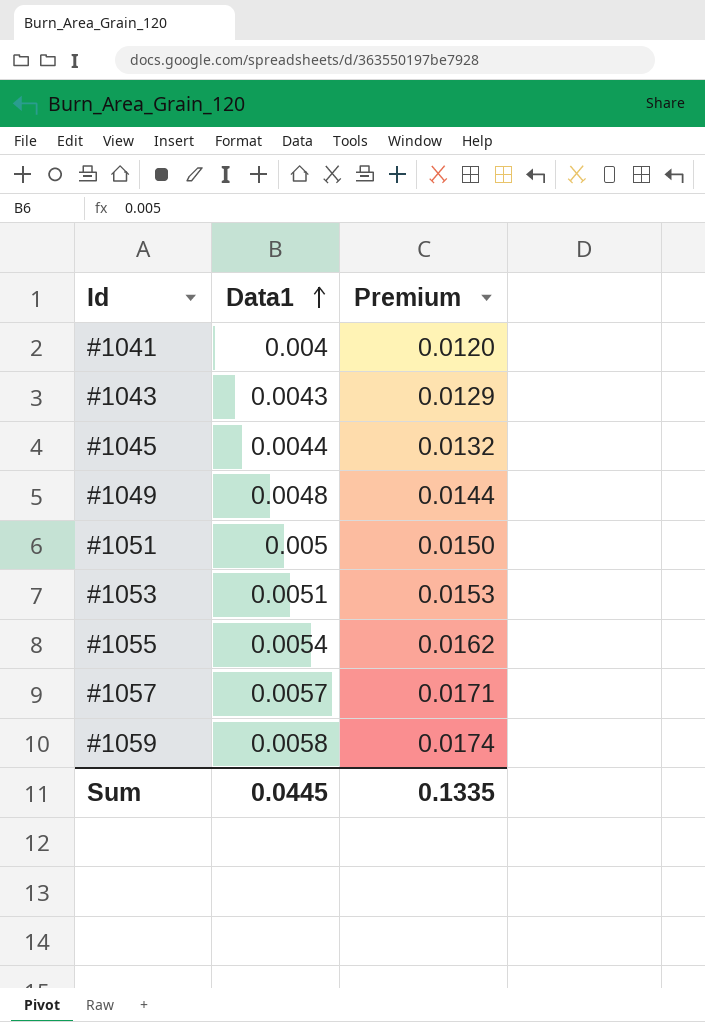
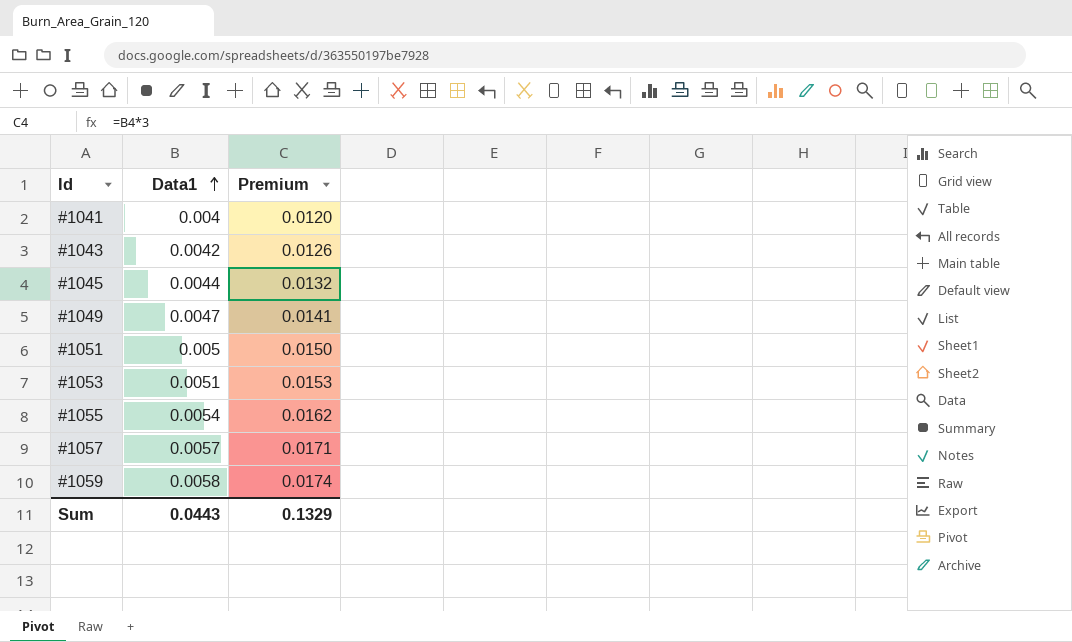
#1043 | Data1: 0.0043 -> 0.0042
#1043 | Premium: 0.0129 -> 0.0126
#1049 | Data1: 0.0048 -> 0.0047
#1049 | Premium: 0.0144 -> 0.0141
Sum | Data1: 0.0445 -> 0.0443
Sum | Premium: 0.1335 -> 0.1329

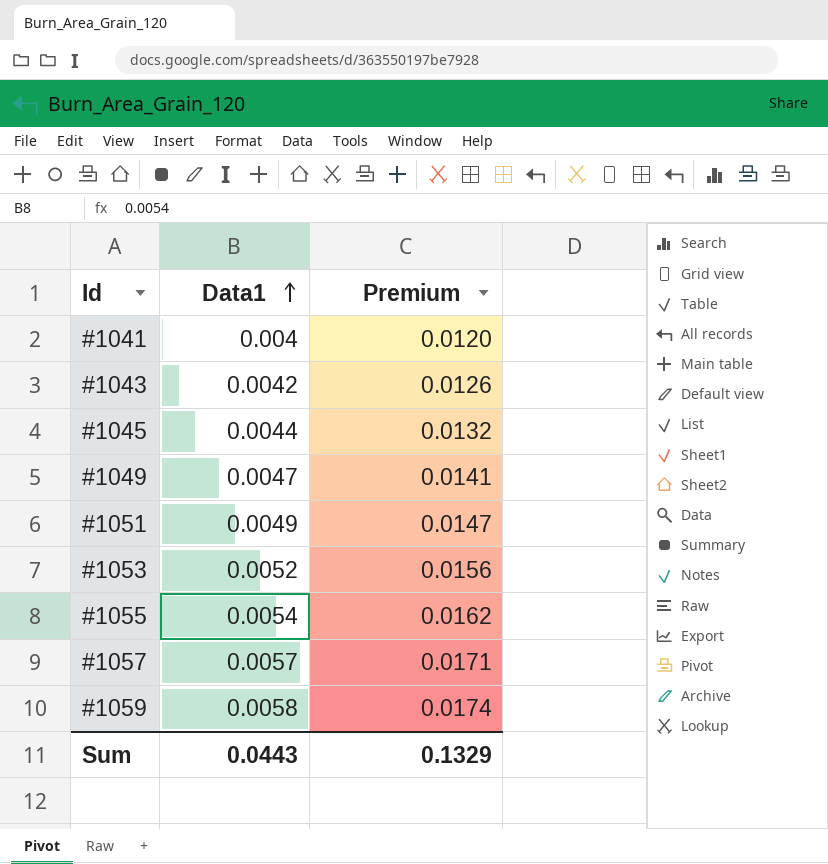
#1051 | Data1: 0.005 -> 0.0049
#1051 | Premium: 0.0150 -> 0.0147
#1053 | Data1: 0.0051 -> 0.0052
#1053 | Premium: 0.0153 -> 0.0156

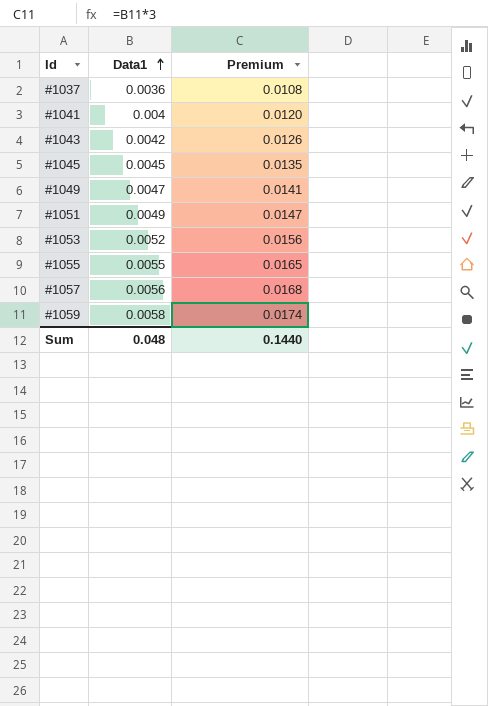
row #1037: none -> 0.0036 | 0.0108
#1045 | Data1: 0.0044 -> 0.0045
#1045 | Premium: 0.0132 -> 0.0135
#1055 | Data1: 0.0054 -> 0.0055
#1055 | Premium: 0.0162 -> 0.0165
#1057 | Data1: 0.0057 -> 0.0056
#1057 | Premium: 0.0171 -> 0.0168
Sum | Data1: 0.0443 -> 0.048
Sum | Premium: 0.1329 -> 0.1440

